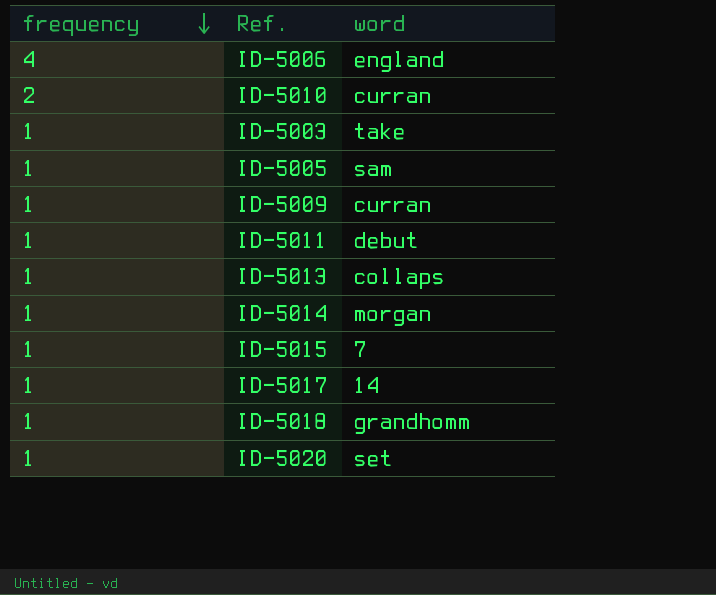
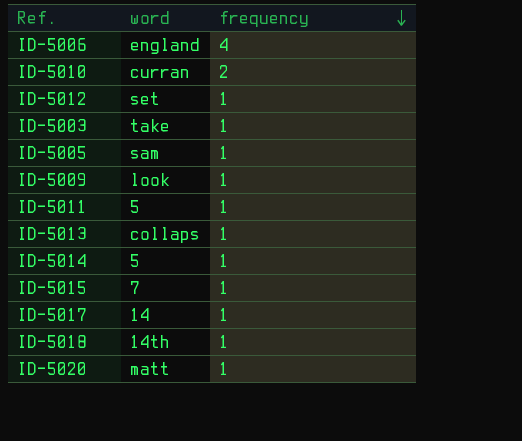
column frequency | position: 1 -> 3
row ID-5012: none -> set | 1
ID-5009 | word: curran -> look
ID-5011 | word: debut -> 5
ID-5014 | word: morgan -> 5
ID-5018 | word: grandhomm -> 14th
ID-5020 | word: set -> matt

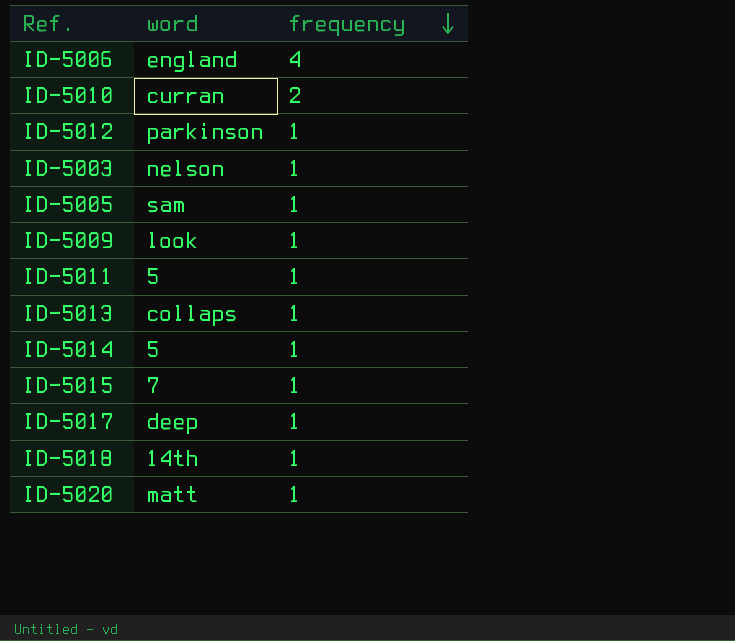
ID-5012 | word: set -> parkinson
ID-5003 | word: take -> nelson
ID-5017 | word: 14 -> deep

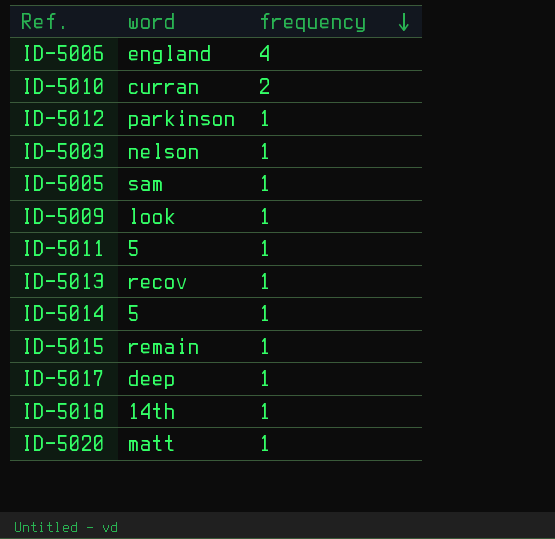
ID-5013 | word: collaps -> recov
ID-5015 | word: 7 -> remain

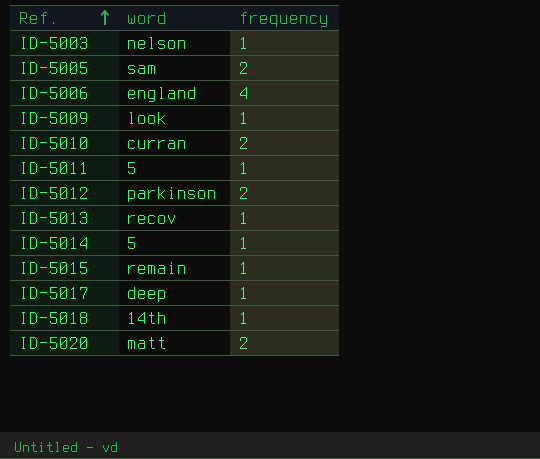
row order: frequency descending -> Ref. ascending
ID-5005 | frequency: 1 -> 2
ID-5012 | frequency: 1 -> 2
ID-5020 | frequency: 1 -> 2

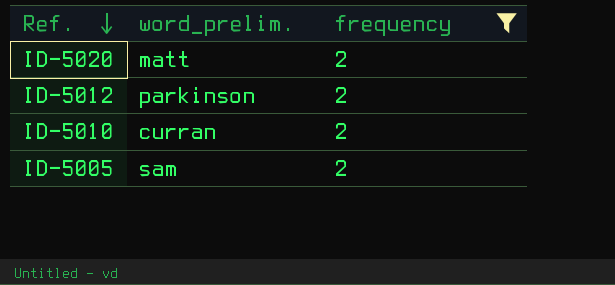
filter: none -> frequency = 2
row order: Ref. ascending -> Ref. descending
column name: word -> word_prelim.

